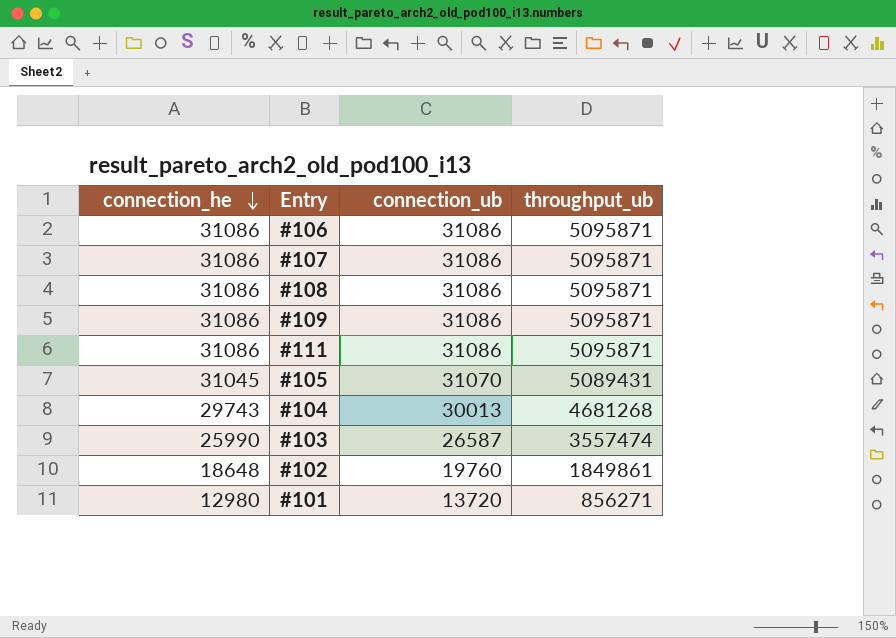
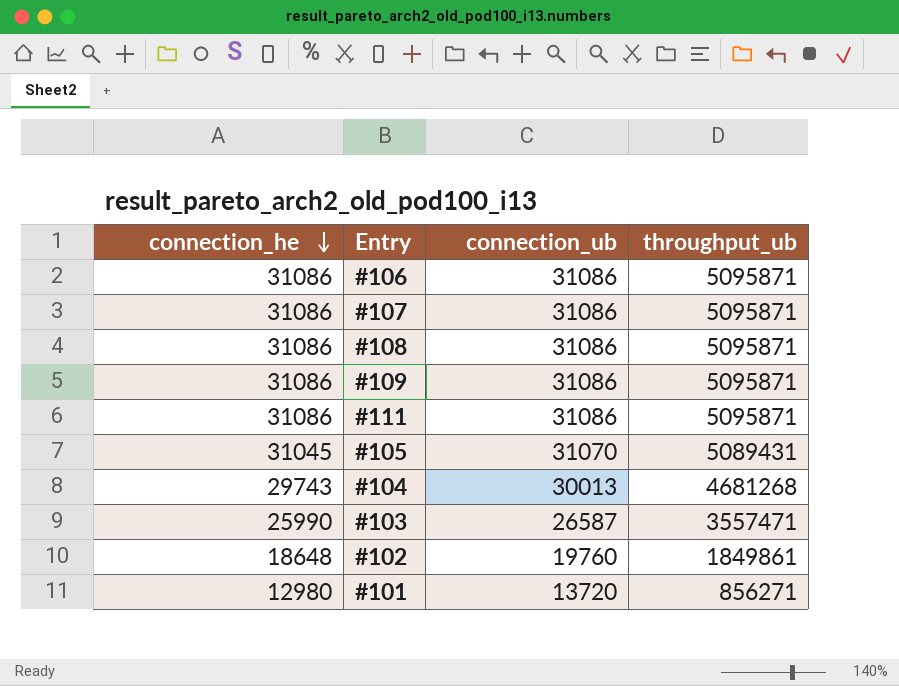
#103 | throughput_ub: 3557474 -> 3557471

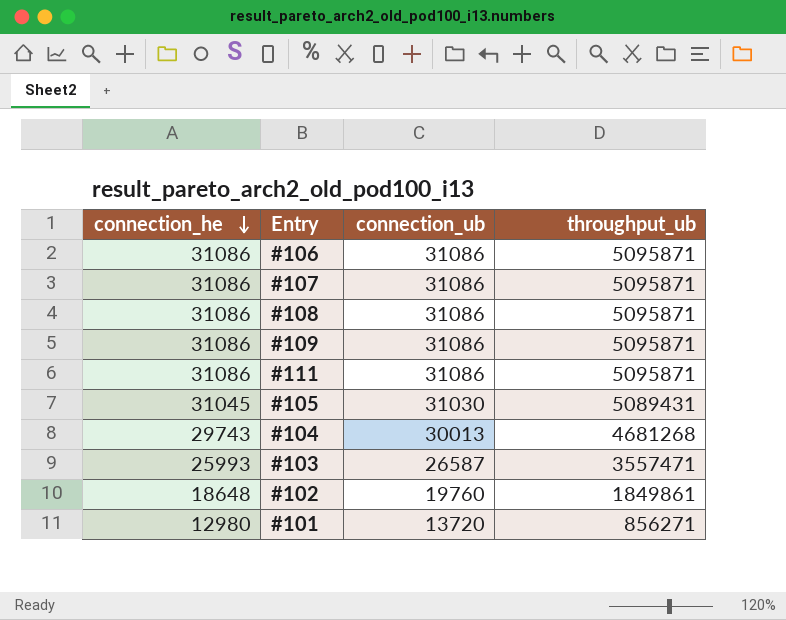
#105 | connection_ub: 31070 -> 31030
#103 | connection_he: 25990 -> 25993

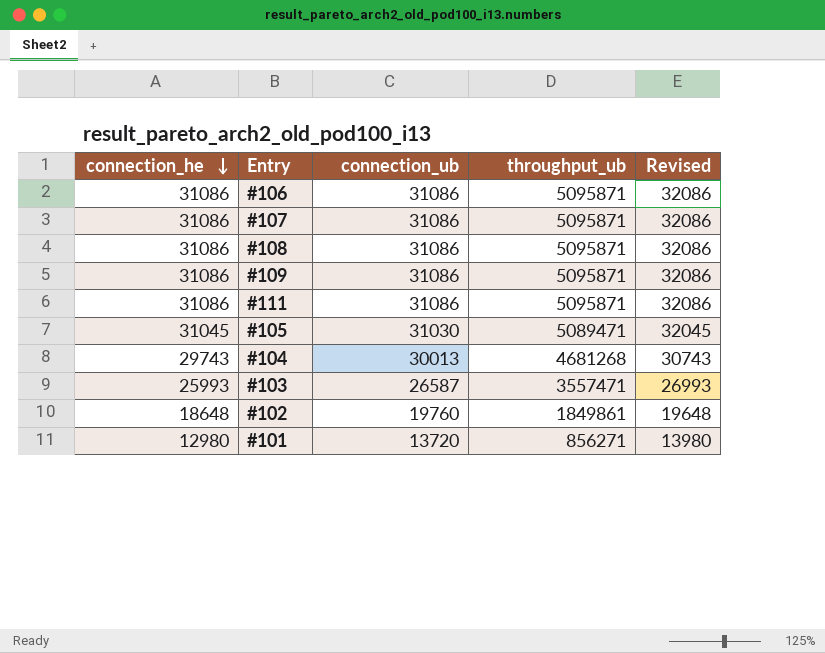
column Revised | formula: none -> [connection_he] + 1000
#105 | throughput_ub: 5089431 -> 5089471

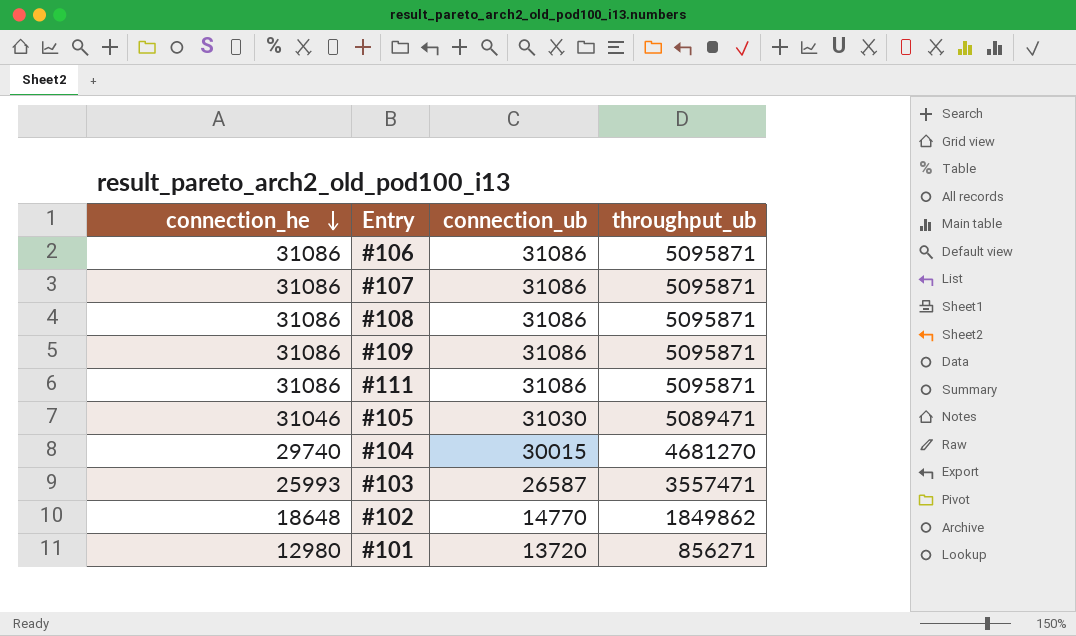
column Revised | formula: [connection_he] + 1000 -> none
#105 | connection_he: 31045 -> 31046
#104 | connection_he: 29743 -> 29740
#104 | connection_ub: 30013 -> 30015
#104 | throughput_ub: 4681268 -> 4681270
#102 | connection_ub: 19760 -> 14770
#102 | throughput_ub: 1849861 -> 1849862

